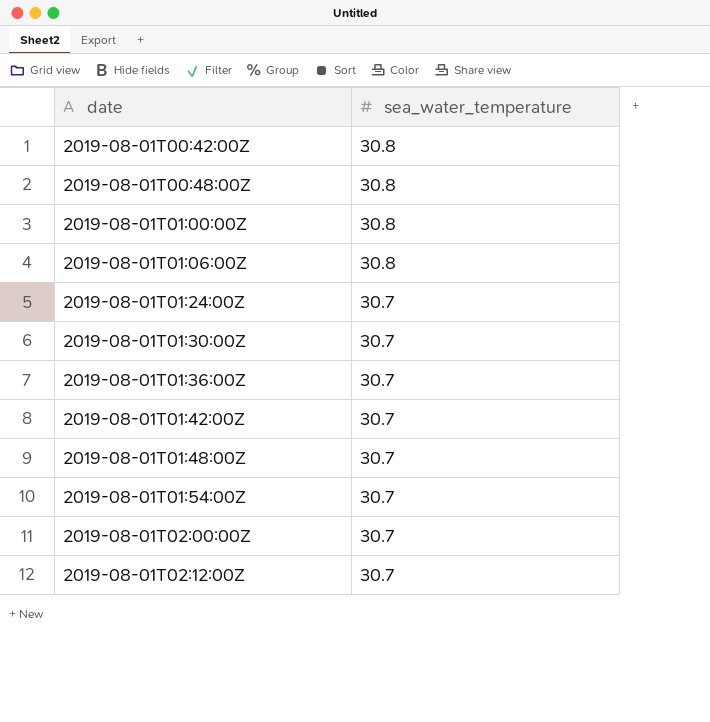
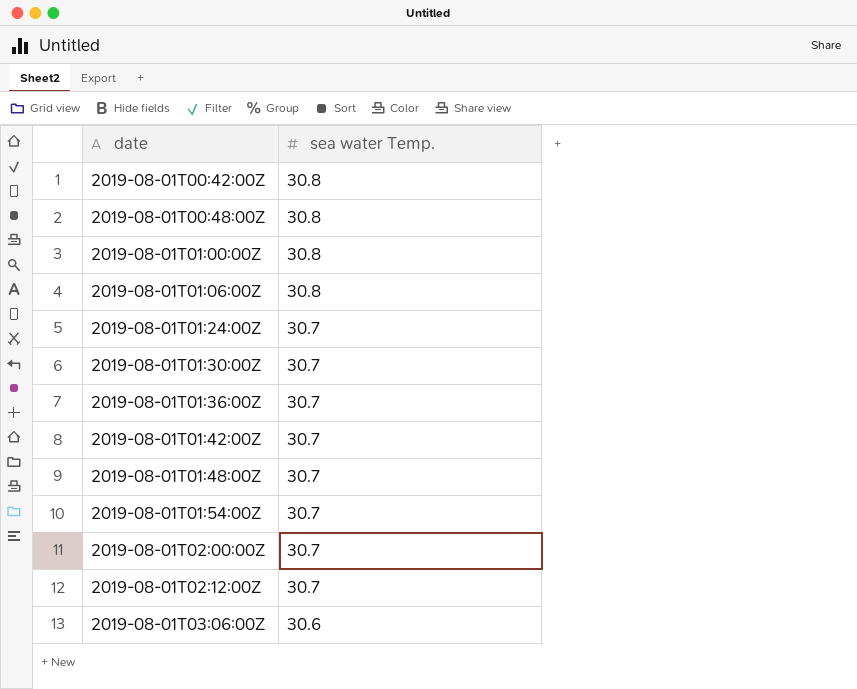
column name: sea_water_temperature -> sea water Temp.
row 2019-08-01T03:06:00Z: none -> 30.6

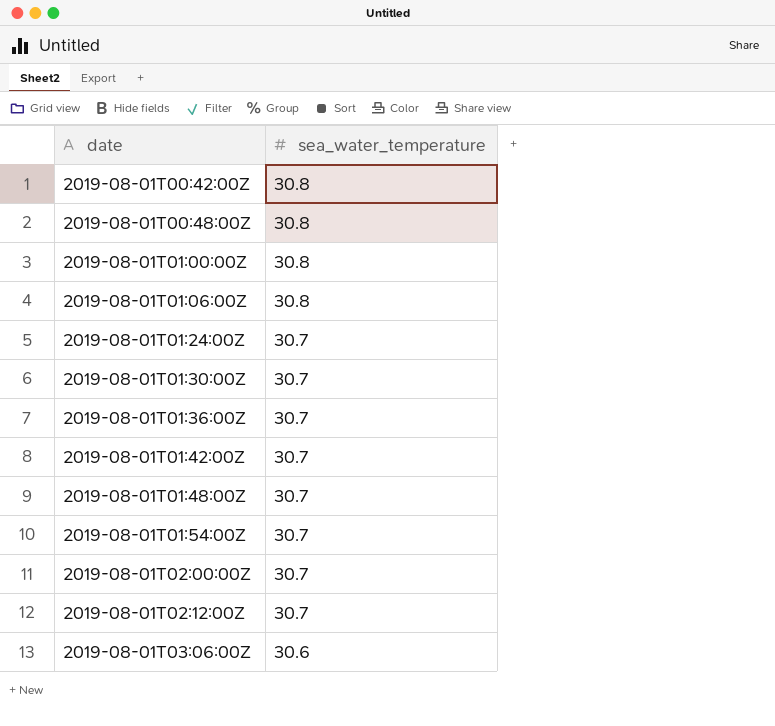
column name: sea water Temp. -> sea_water_temperature

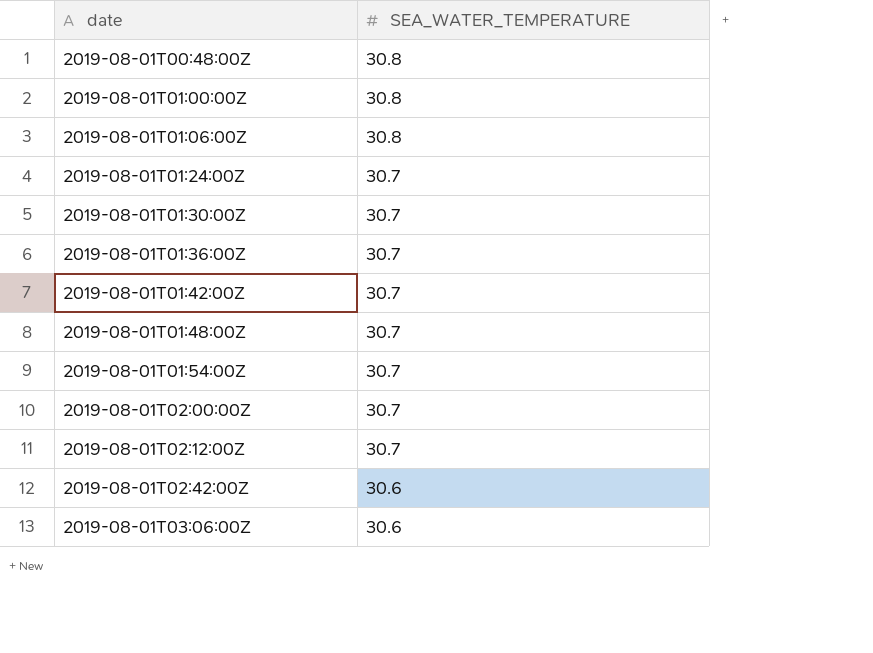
column name: sea_water_temperature -> SEA_WATER_TEMPERATURE
row 2019-08-01T00:42:00Z: 30.8 -> none
row 2019-08-01T02:42:00Z: none -> 30.6

